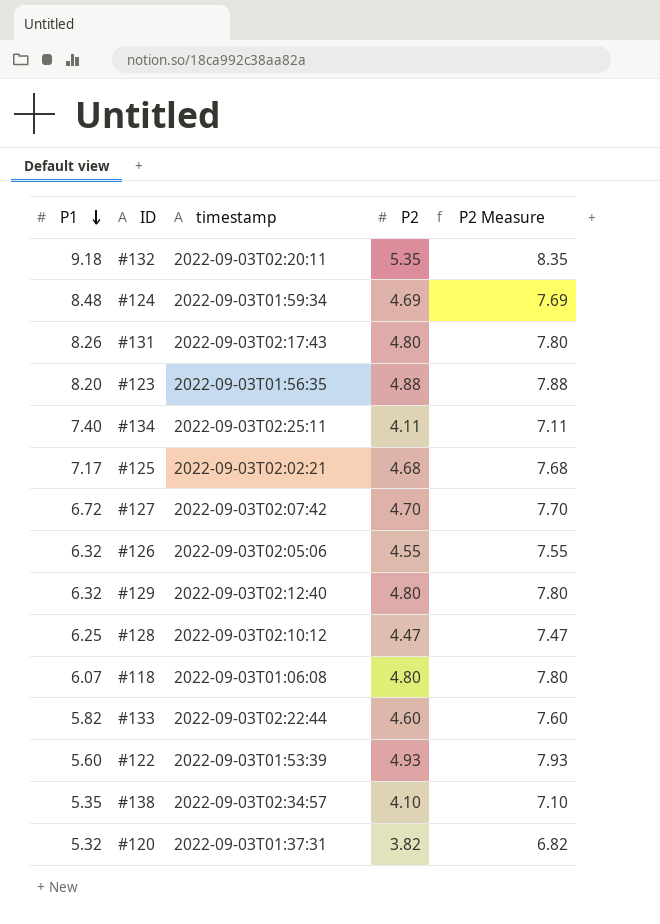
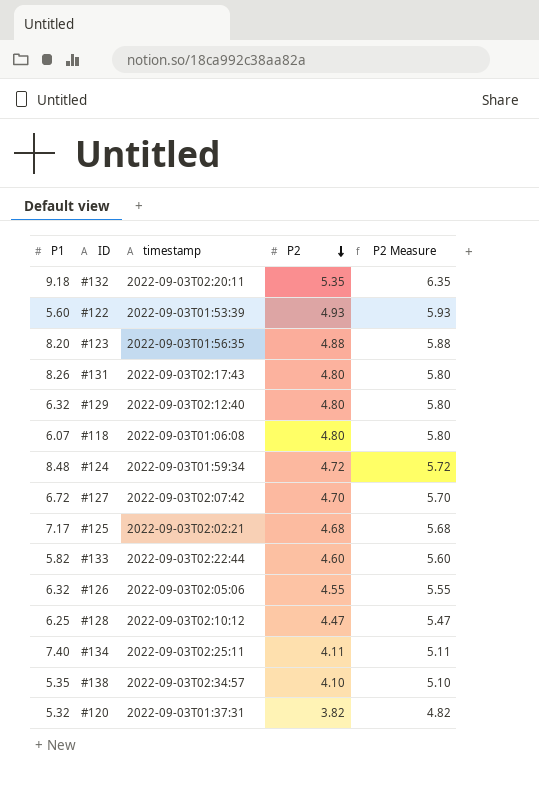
row order: P1 descending -> P2 descending
column P2 Measure | formula: [P2] + 3 -> [P2] + 1
#124 | P2: 4.69 -> 4.72

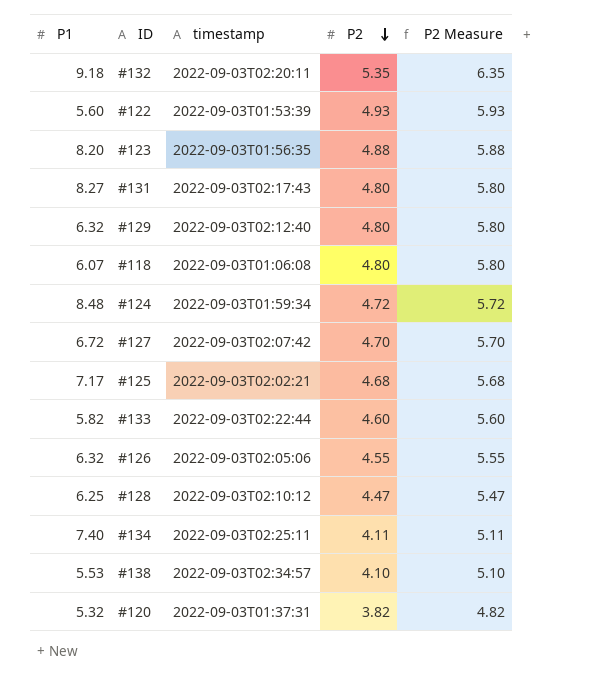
#131 | P1: 8.26 -> 8.27
#138 | P1: 5.35 -> 5.53

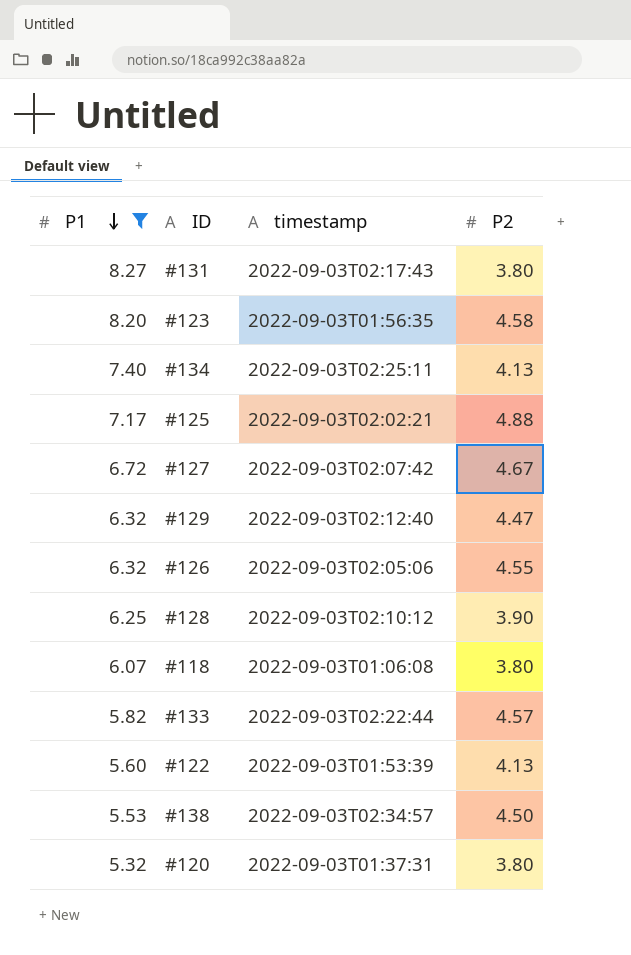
filter: none -> P1 <= 8.27
row order: P2 descending -> P1 descending
column P2 Measure | formula: [P2] + 1 -> none
#131 | P2: 4.80 -> 3.80
#123 | P2: 4.88 -> 4.58
#134 | P2: 4.11 -> 4.13
#125 | P2: 4.68 -> 4.88
#127 | P2: 4.70 -> 4.67
#129 | P2: 4.80 -> 4.47
#128 | P2: 4.47 -> 3.90
#118 | P2: 4.80 -> 3.80
#133 | P2: 4.60 -> 4.57
#122 | P2: 4.93 -> 4.13
#138 | P2: 4.10 -> 4.50
#120 | P2: 3.82 -> 3.80

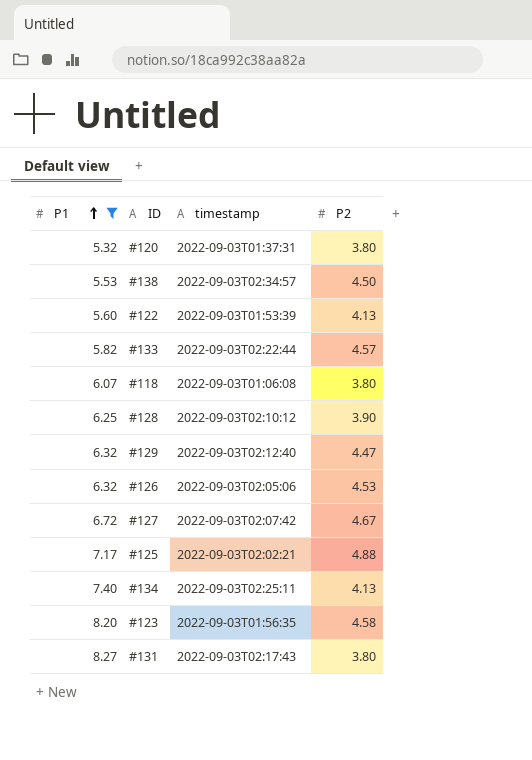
row order: P1 descending -> P1 ascending
#126 | P2: 4.55 -> 4.53

